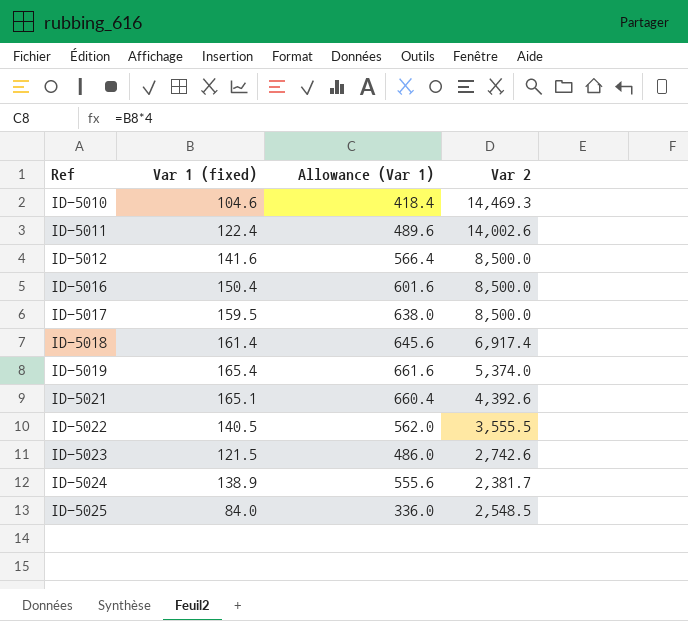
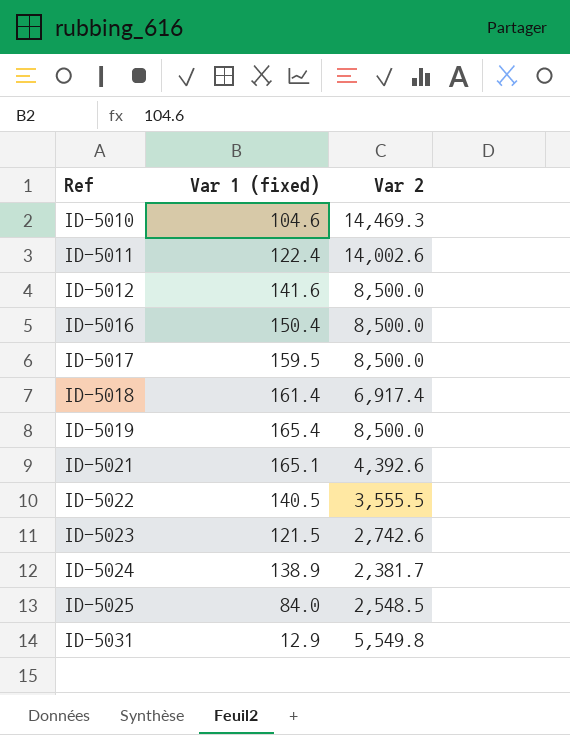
column Allowance (Var 1) | formula: [Var 1 (fixed)] * 4 -> none
ID-5019 | Var 2: 5,374.0 -> 8,500.0
row ID-5031: none -> 12.9 | 5,549.8

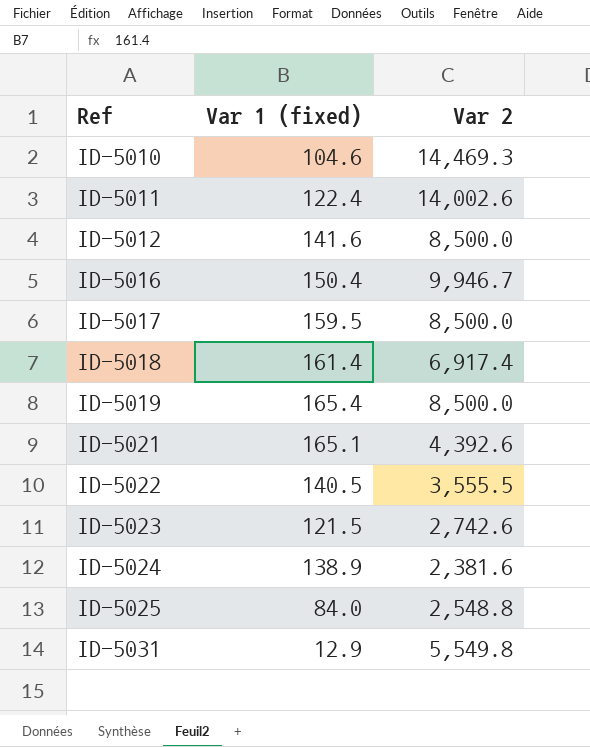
ID-5016 | Var 2: 8,500.0 -> 9,946.7
ID-5024 | Var 2: 2,381.7 -> 2,381.6
ID-5025 | Var 2: 2,548.5 -> 2,548.8

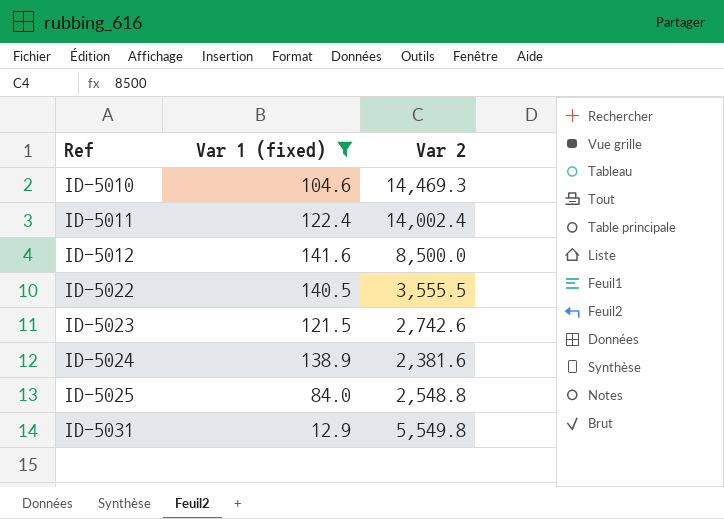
filter: none -> Var 1 (fixed) <= 141.6
ID-5011 | Var 2: 14,002.6 -> 14,002.4

